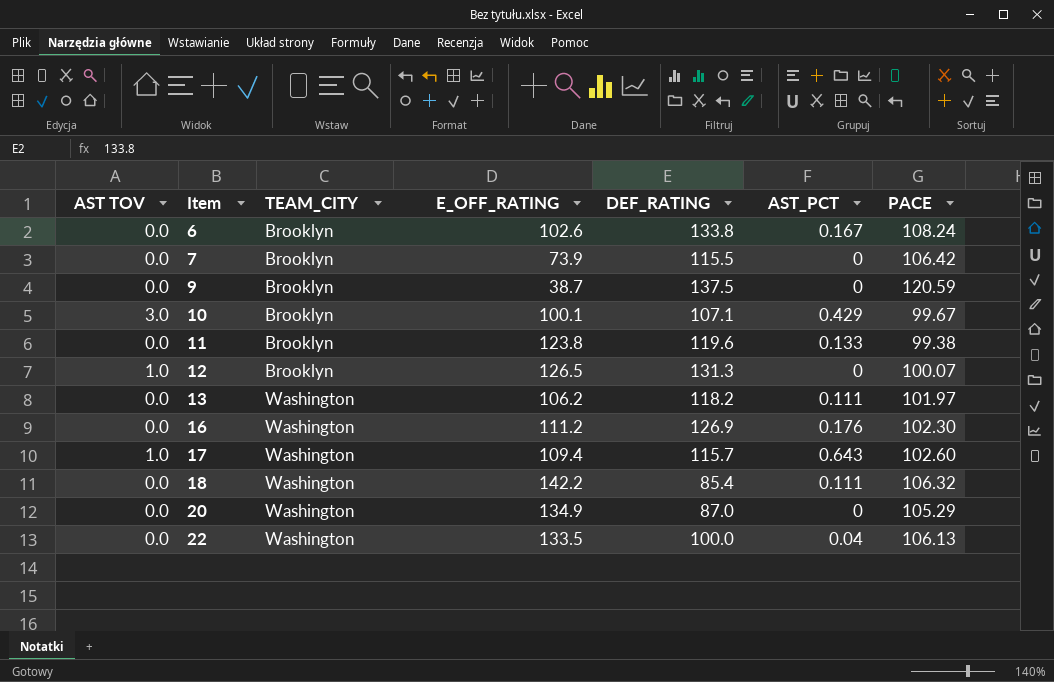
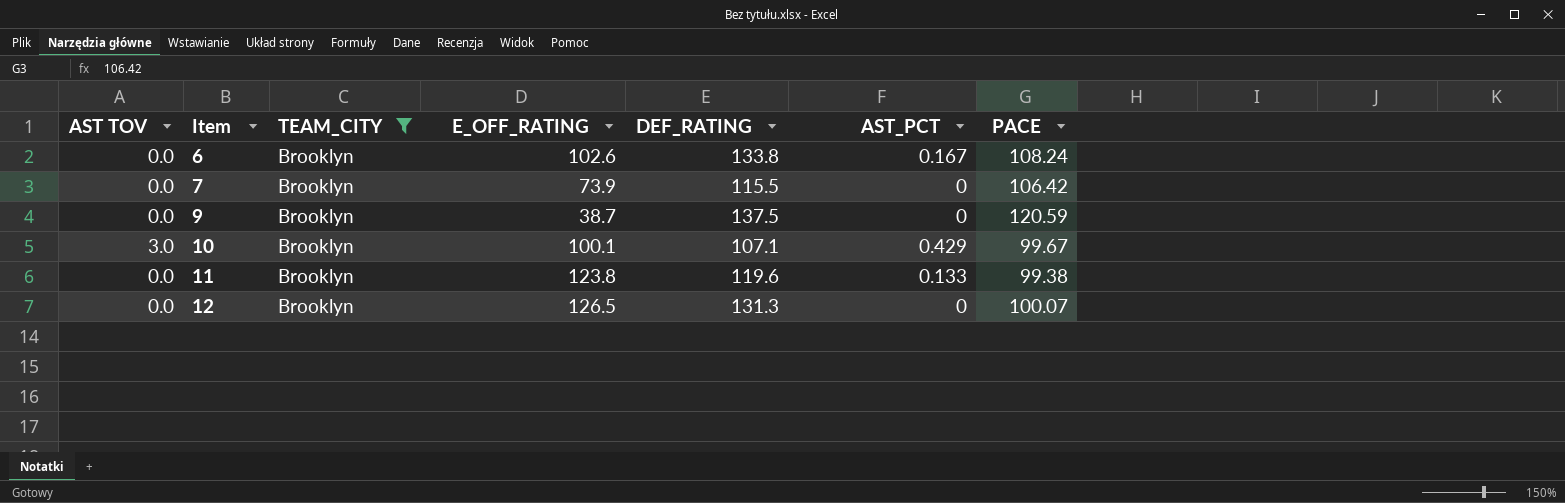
filter: none -> TEAM_CITY = Brooklyn
12 | AST TOV: 1.0 -> 0.0

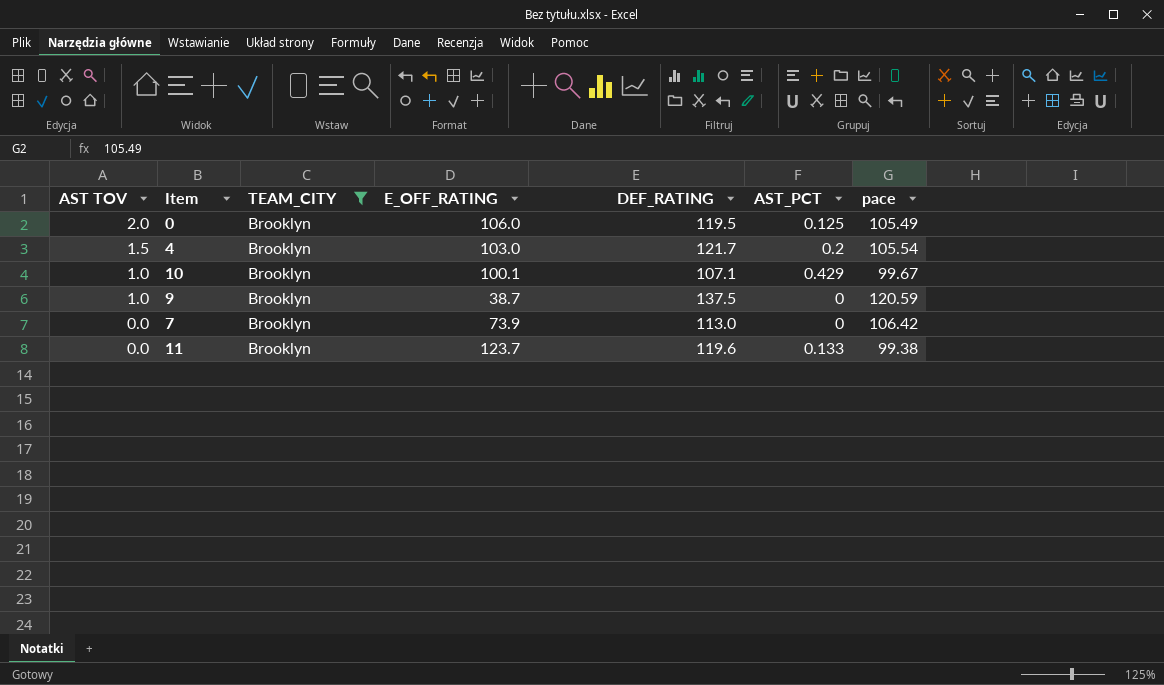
row order: Item ascending -> AST TOV descending
column name: PACE -> pace
row 6: 0.0 | Brooklyn | 102.6 | 133.8 | 0.167 | 108.24 -> none
row 12: 0.0 | Brooklyn | 126.5 | 131.3 | 0 | 100.07 -> none
row 0: none -> 2.0 | Brooklyn | 106.0 | 119.5 | 0.125 | 105.49
row 4: none -> 1.5 | Brooklyn | 103.0 | 121.7 | 0.2 | 105.54
10 | AST TOV: 3.0 -> 1.0
9 | AST TOV: 0.0 -> 1.0
7 | DEF_RATING: 115.5 -> 113.0
11 | E_OFF_RATING: 123.8 -> 123.7

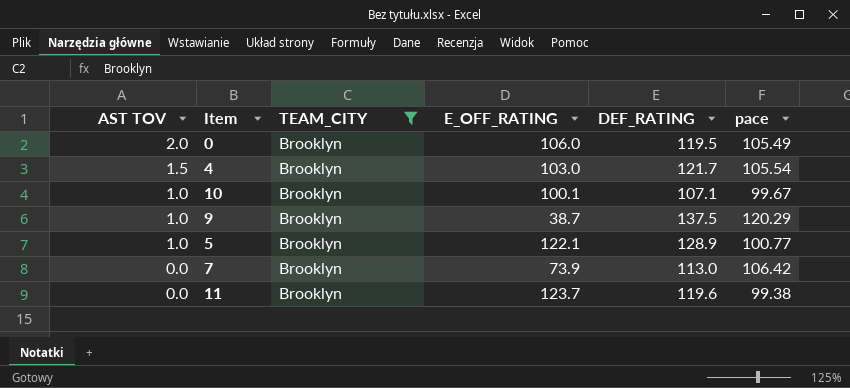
column AST_PCT | position: 6 -> none
9 | pace: 120.59 -> 120.29
row 5: none -> 1.0 | Brooklyn | 122.1 | 128.9 | 100.77

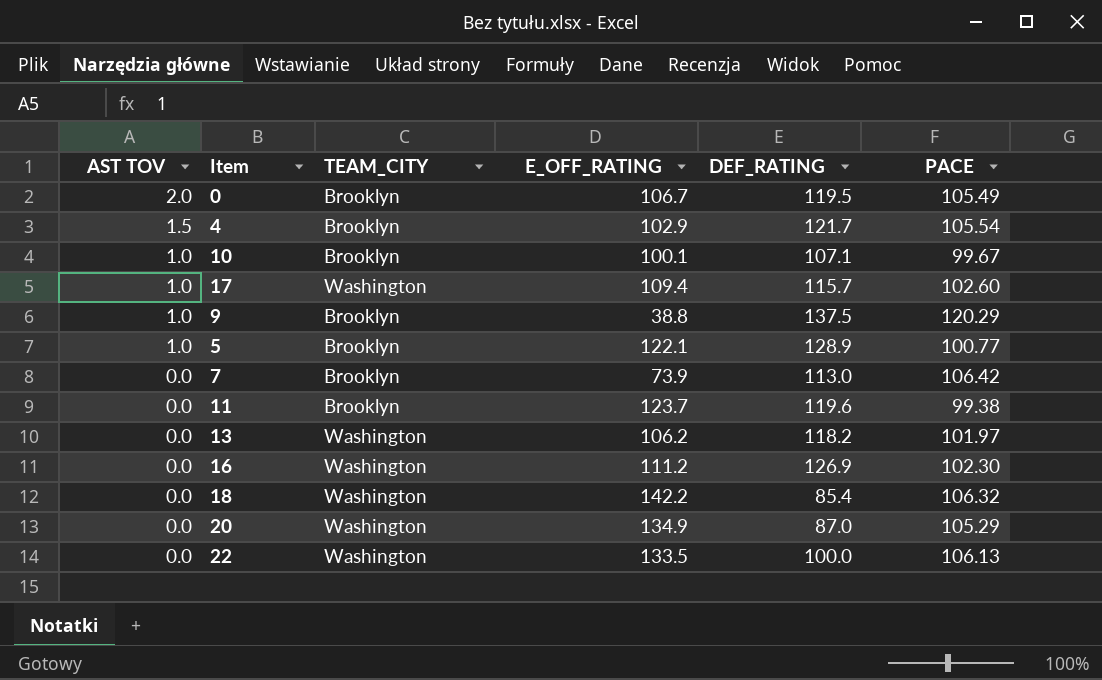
filter: TEAM_CITY = Brooklyn -> none
column name: pace -> PACE
0 | E_OFF_RATING: 106.0 -> 106.7
4 | E_OFF_RATING: 103.0 -> 102.9
9 | E_OFF_RATING: 38.7 -> 38.8

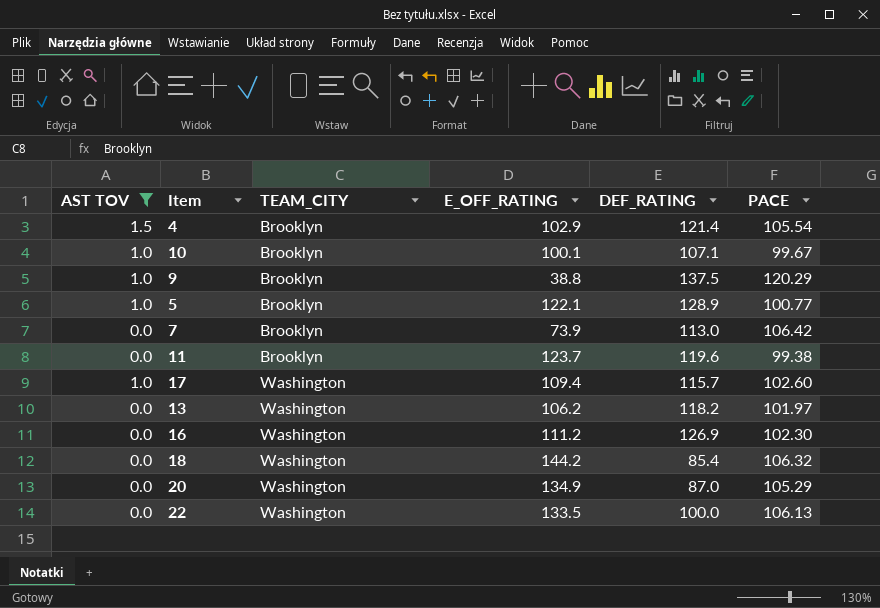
filter: none -> AST TOV != 2.0
row order: AST TOV descending -> TEAM_CITY ascending
4 | DEF_RATING: 121.7 -> 121.4
18 | E_OFF_RATING: 142.2 -> 144.2

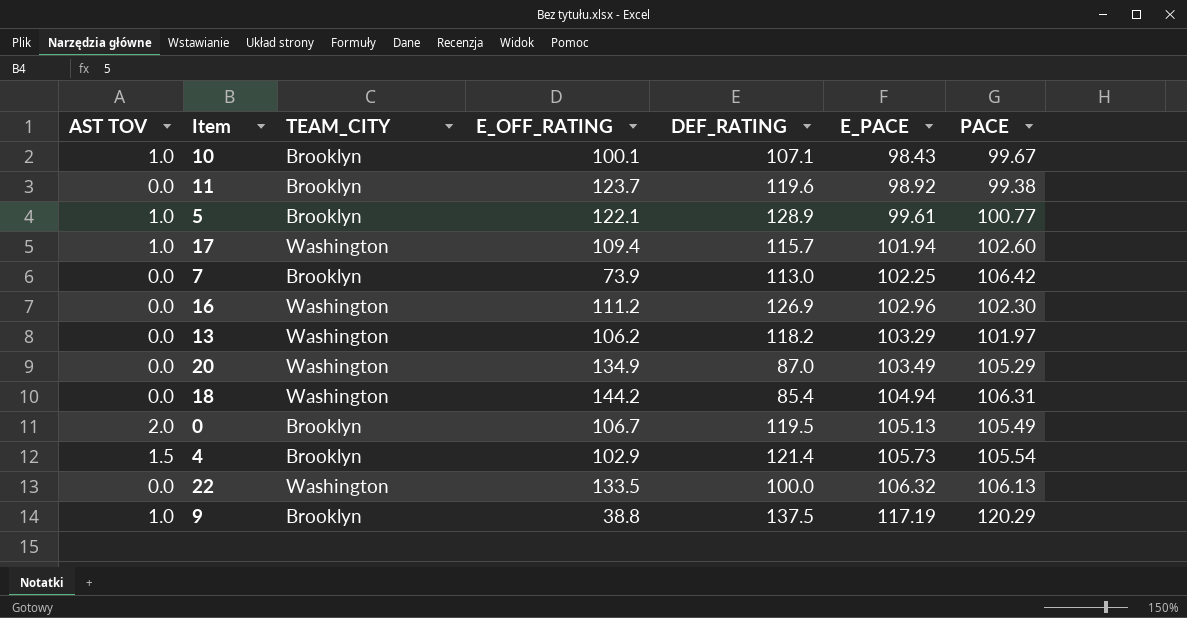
filter: AST TOV != 2.0 -> none
row order: TEAM_CITY ascending -> E_PACE ascending
column E_PACE | position: none -> 6
18 | PACE: 106.32 -> 106.31

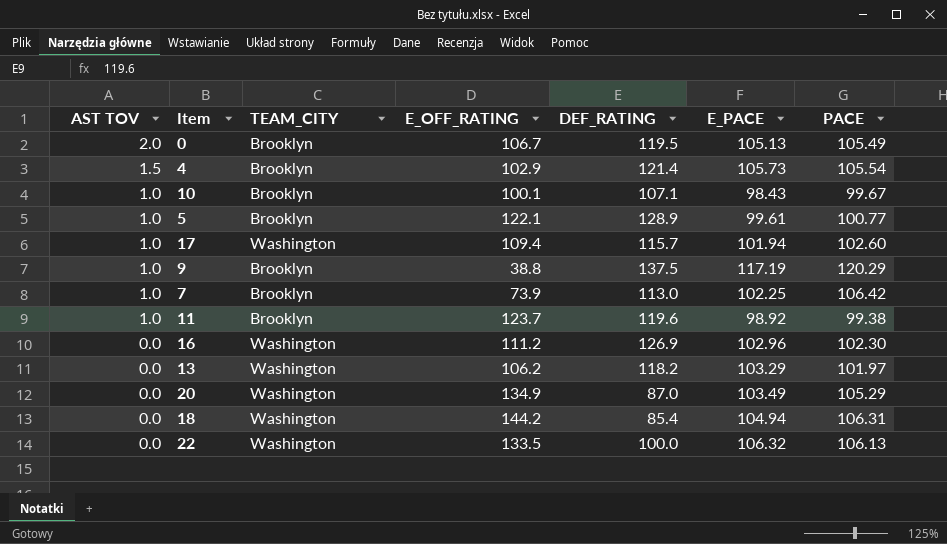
row order: E_PACE ascending -> AST TOV descending
7 | AST TOV: 0.0 -> 1.0
11 | AST TOV: 0.0 -> 1.0

